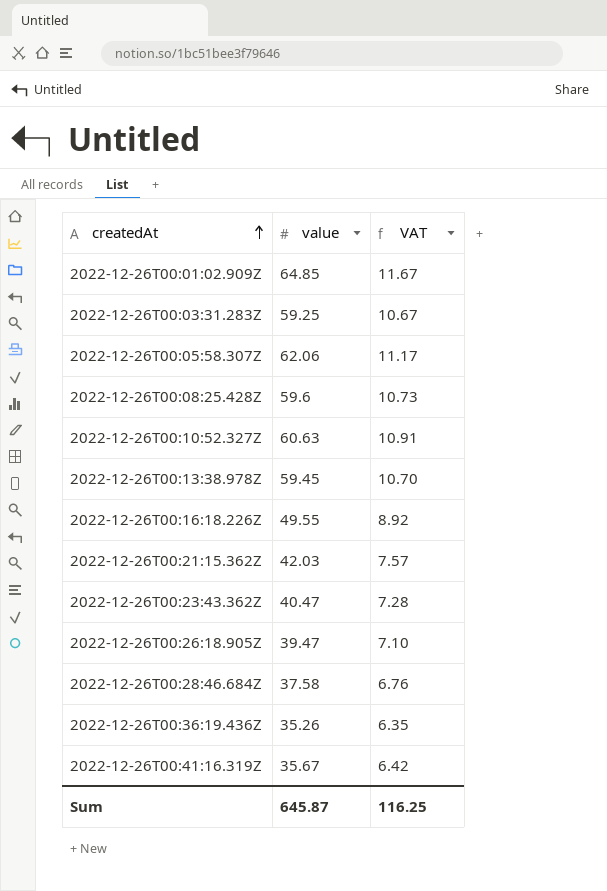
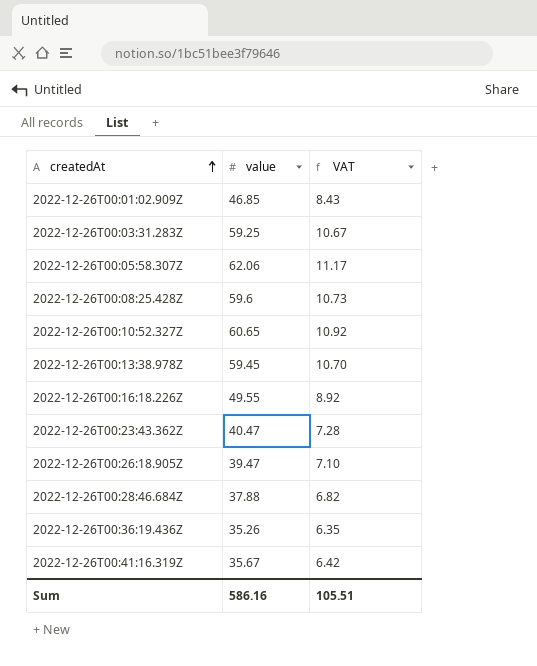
row 2022-12-26T00:21:15.362Z: 42.03 | 7.57 -> none
2022-12-26T00:01:02.909Z | value: 64.85 -> 46.85
2022-12-26T00:01:02.909Z | VAT: 11.67 -> 8.43
2022-12-26T00:10:52.327Z | value: 60.63 -> 60.65
2022-12-26T00:10:52.327Z | VAT: 10.91 -> 10.92
2022-12-26T00:28:46.684Z | value: 37.58 -> 37.88
2022-12-26T00:28:46.684Z | VAT: 6.76 -> 6.82
Sum | value: 645.87 -> 586.16
Sum | VAT: 116.25 -> 105.51

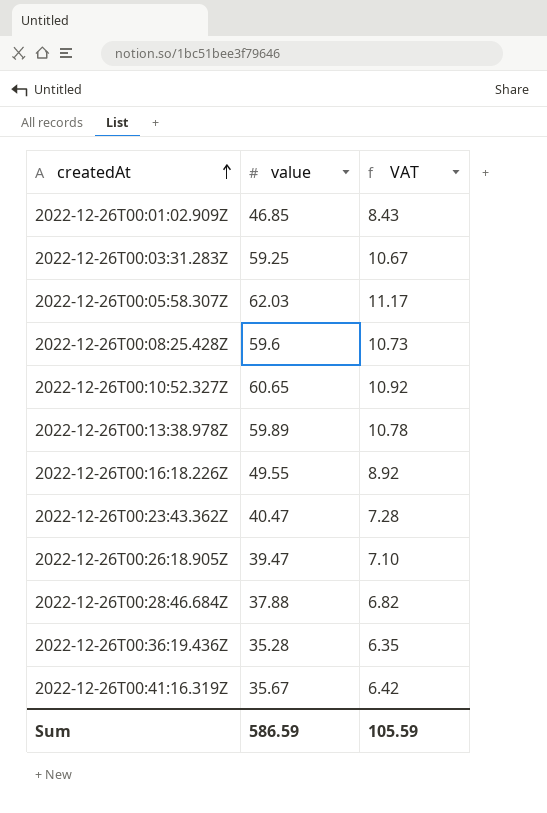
2022-12-26T00:05:58.307Z | value: 62.06 -> 62.03
2022-12-26T00:13:38.978Z | value: 59.45 -> 59.89
2022-12-26T00:13:38.978Z | VAT: 10.70 -> 10.78
2022-12-26T00:36:19.436Z | value: 35.26 -> 35.28
Sum | value: 586.16 -> 586.59
Sum | VAT: 105.51 -> 105.59

